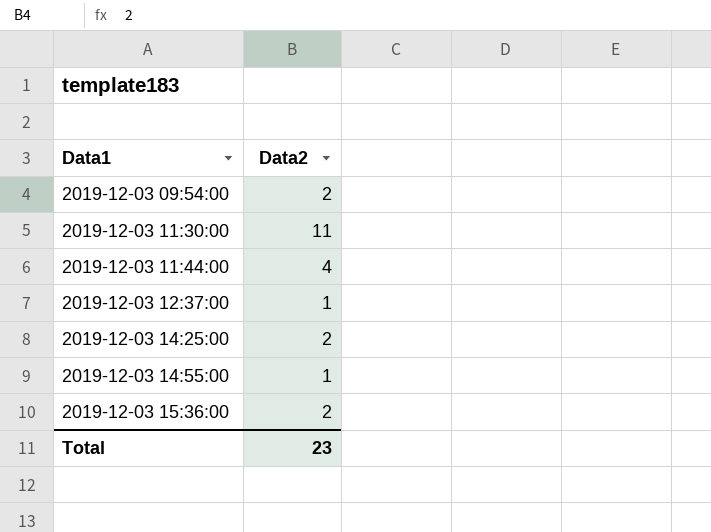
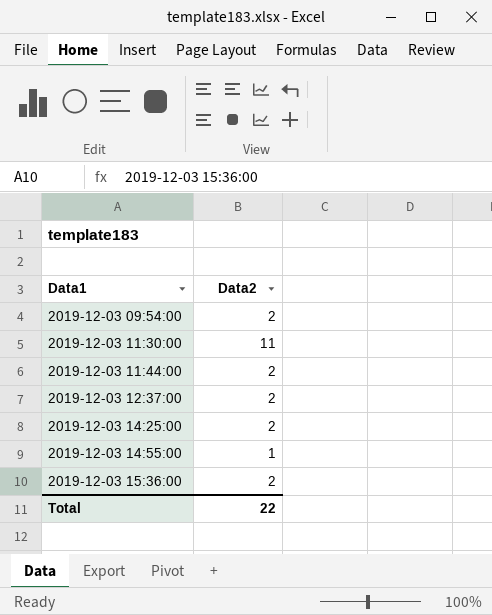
2019-12-03 11:44:00 | Data2: 4 -> 2
2019-12-03 12:37:00 | Data2: 1 -> 2
Total | Data2: 23 -> 22

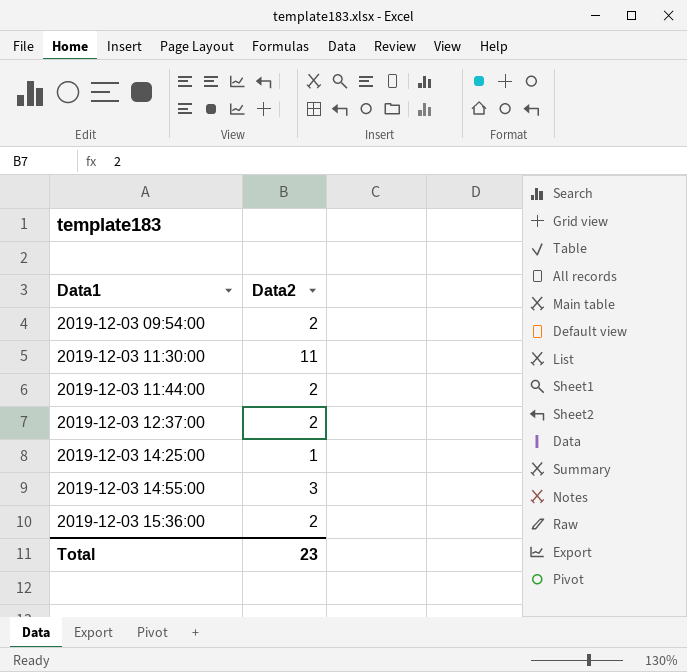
2019-12-03 14:25:00 | Data2: 2 -> 1
2019-12-03 14:55:00 | Data2: 1 -> 3
Total | Data2: 22 -> 23

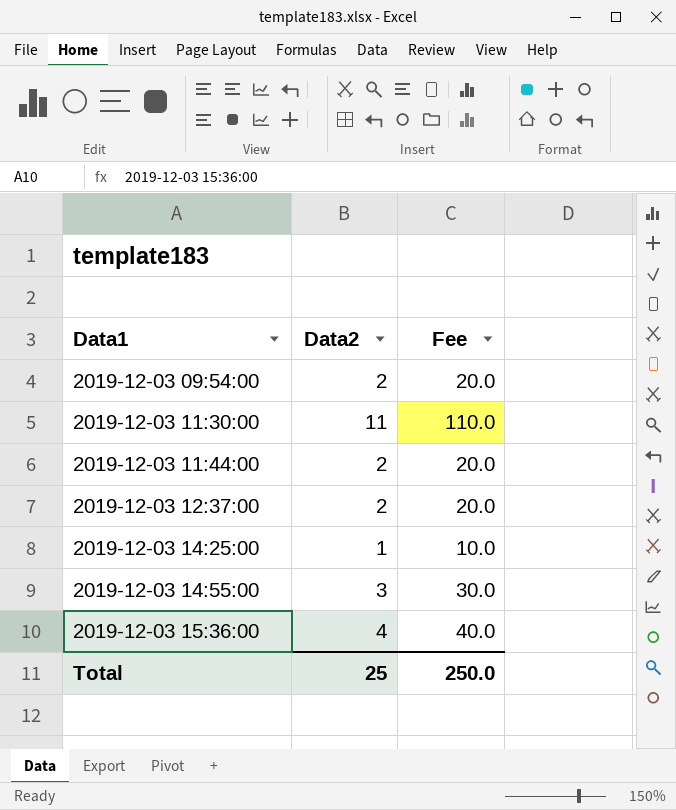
column Fee | formula: none -> [Data2] * 10
2019-12-03 15:36:00 | Data2: 2 -> 4
Total | Data2: 23 -> 25

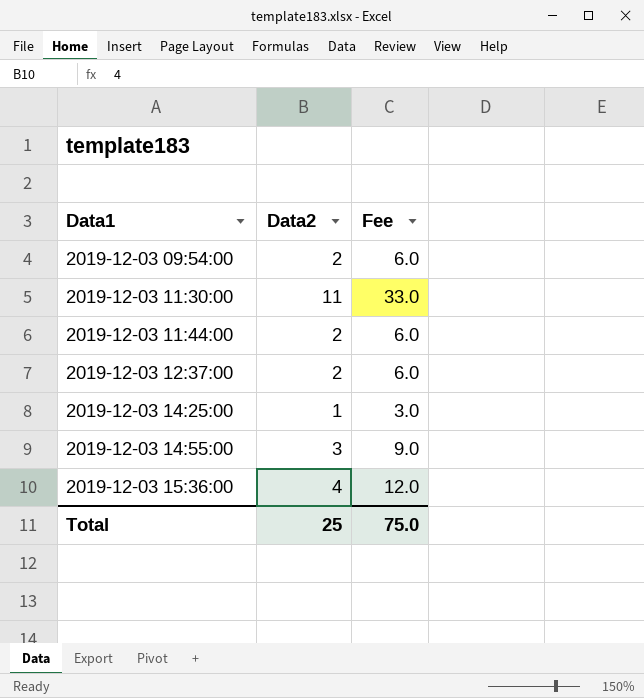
column Fee | formula: [Data2] * 10 -> [Data2] * 3
Total | Fee: 250.0 -> 75.0

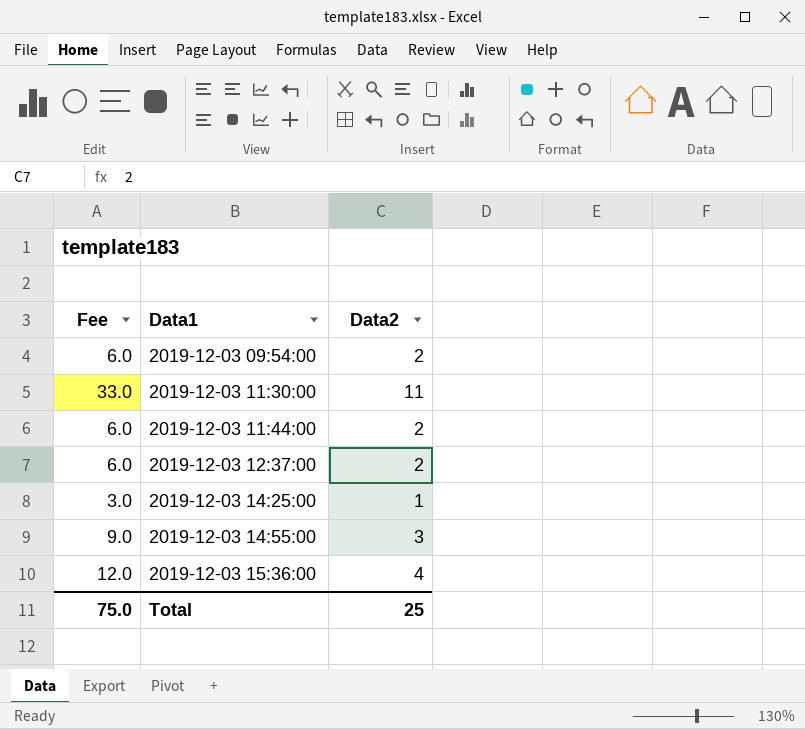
column Fee | position: 3 -> 1

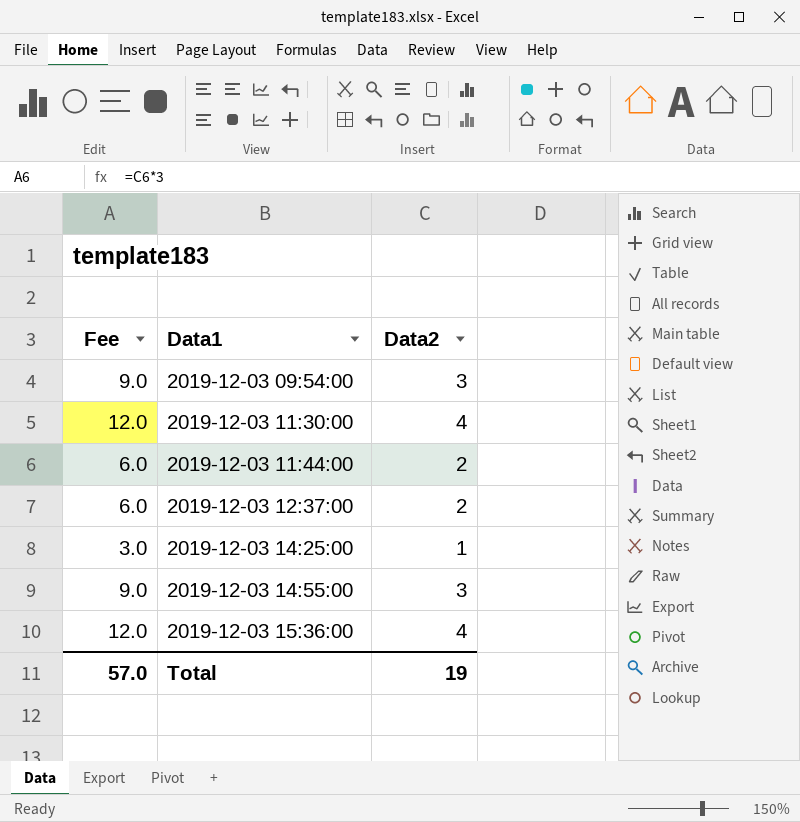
2019-12-03 09:54:00 | Fee: 6.0 -> 9.0
2019-12-03 09:54:00 | Data2: 2 -> 3
2019-12-03 11:30:00 | Fee: 33.0 -> 12.0
2019-12-03 11:30:00 | Data2: 11 -> 4
Total | Fee: 75.0 -> 57.0
Total | Data2: 25 -> 19

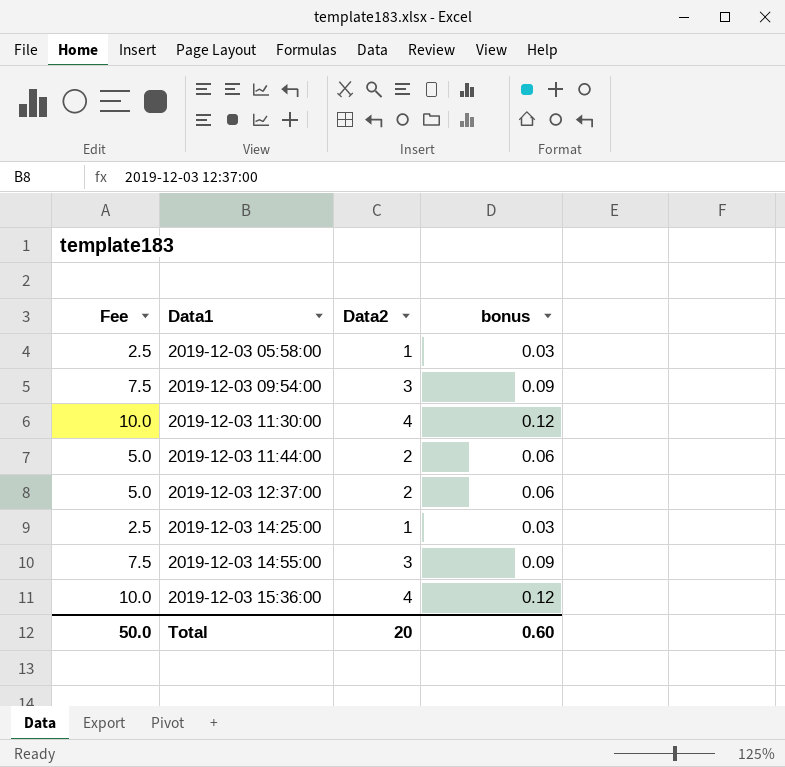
column Fee | formula: [Data2] * 3 -> [Data2] * 2.5
column bonus | formula: none -> [Data2] * 0.03
row 2019-12-03 05:58:00: none -> 2.5 | 1 | 0.03
Total | Fee: 57.0 -> 50.0
Total | Data2: 19 -> 20

